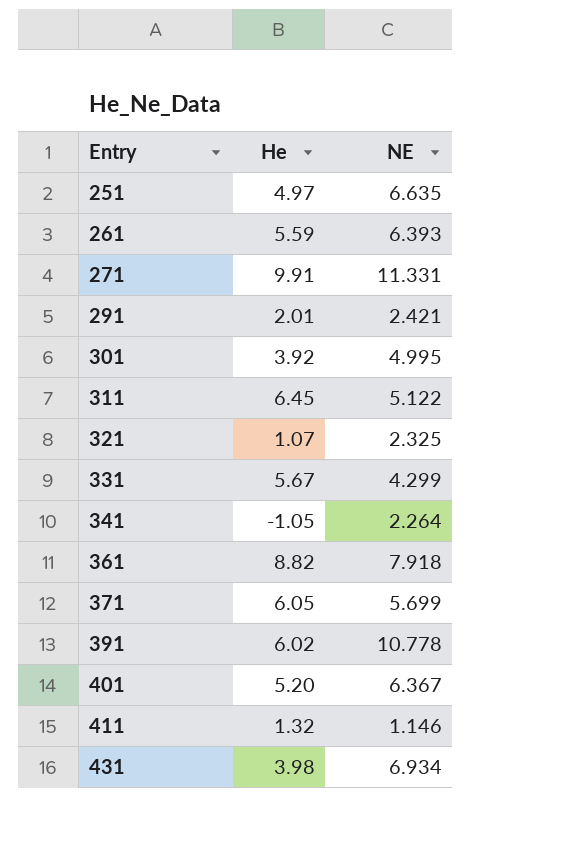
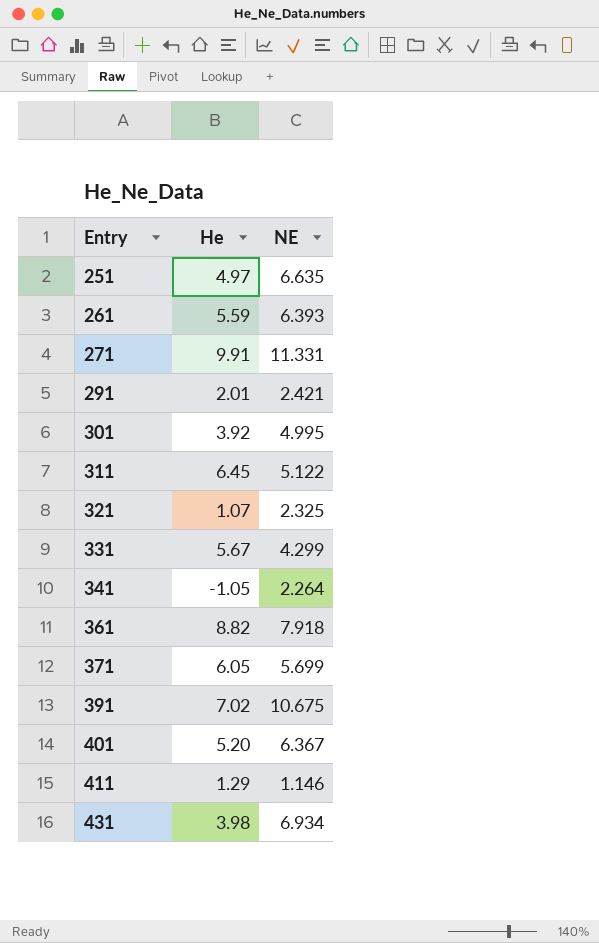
391 | He: 6.02 -> 7.02
391 | NE: 10.778 -> 10.675
411 | He: 1.32 -> 1.29

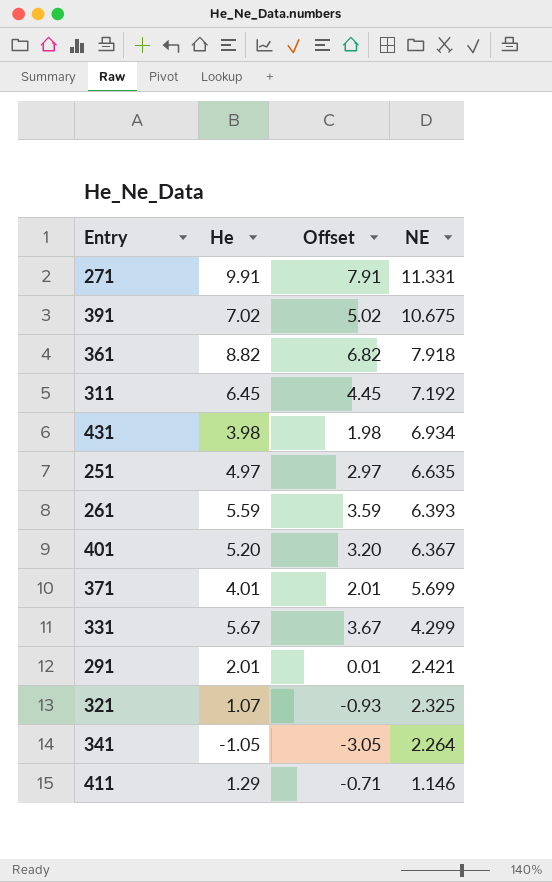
row order: Entry ascending -> NE descending
column Offset | formula: none -> [He] - 2
row 301: 3.92 | 4.995 -> none
311 | NE: 5.122 -> 7.192
371 | He: 6.05 -> 4.01

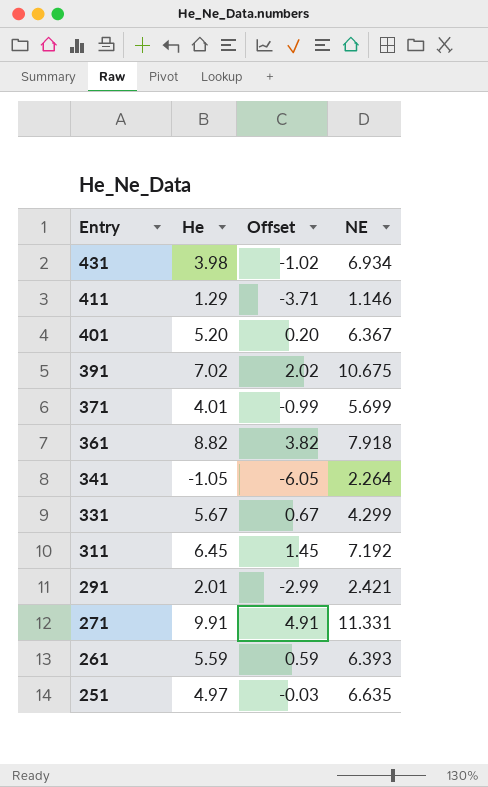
row order: NE descending -> Entry descending
column Offset | formula: [He] - 2 -> [He] - 5
row 321: 1.07 | -0.93 | 2.325 -> none

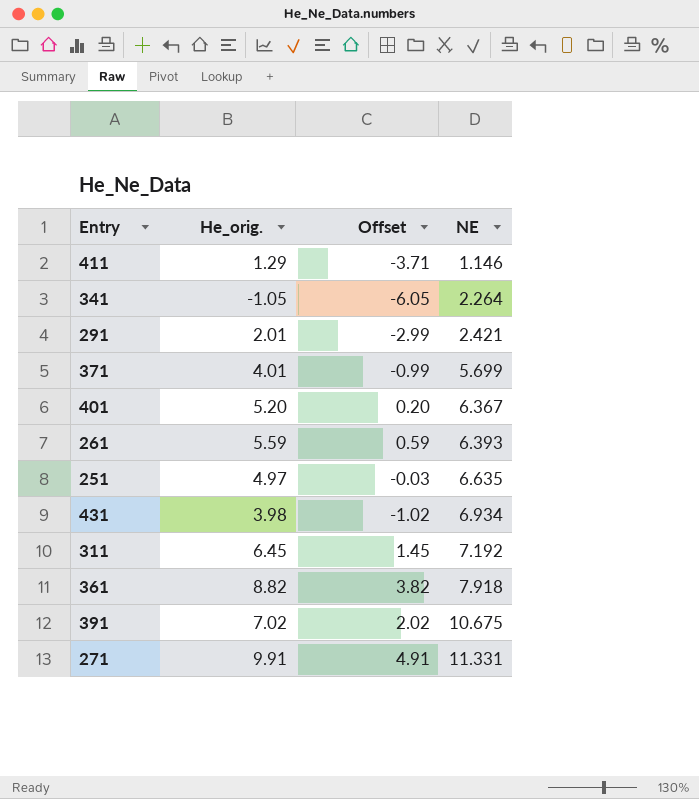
row order: Entry descending -> NE ascending
column name: He -> He_orig.
row 331: 5.67 | 0.67 | 4.299 -> none

